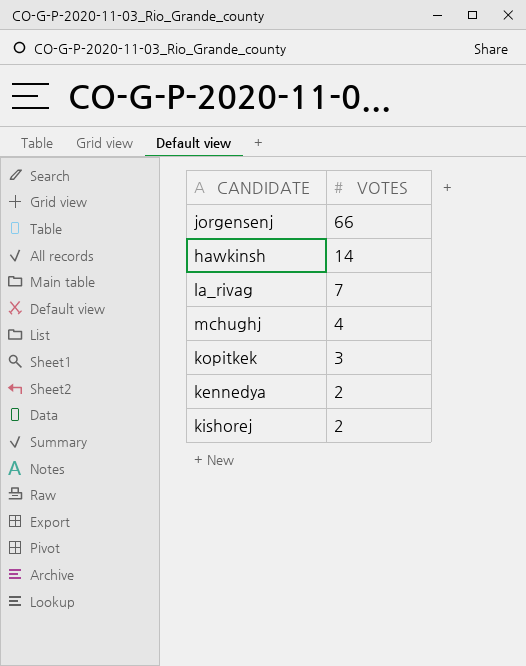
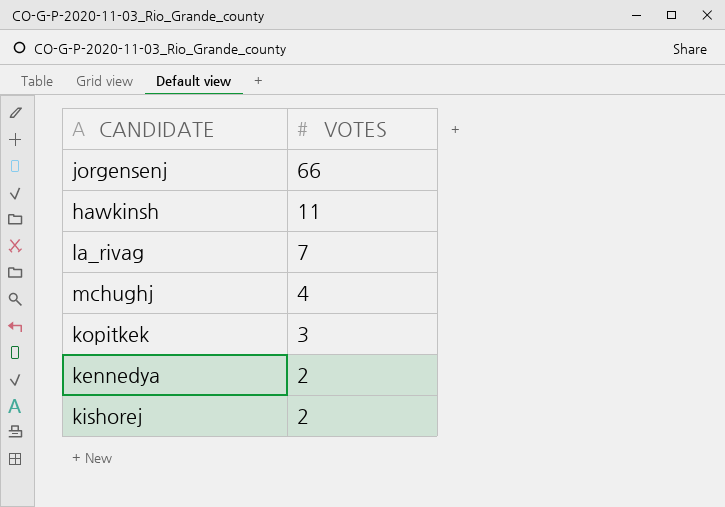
hawkinsh | VOTES: 14 -> 11

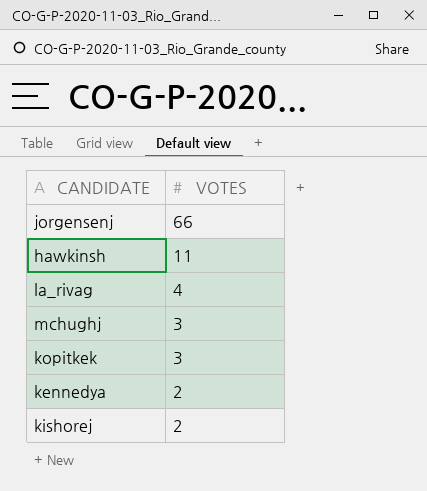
la_rivag | VOTES: 7 -> 4
mchughj | VOTES: 4 -> 3

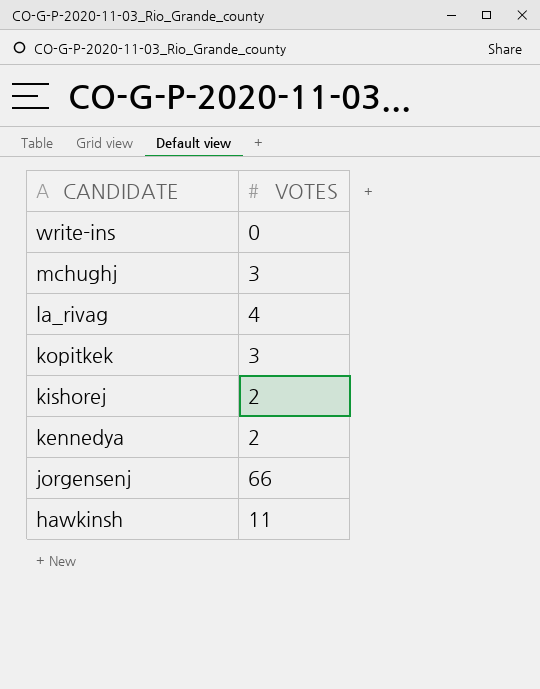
row order: VOTES descending -> CANDIDATE descending
row write-ins: none -> 0

